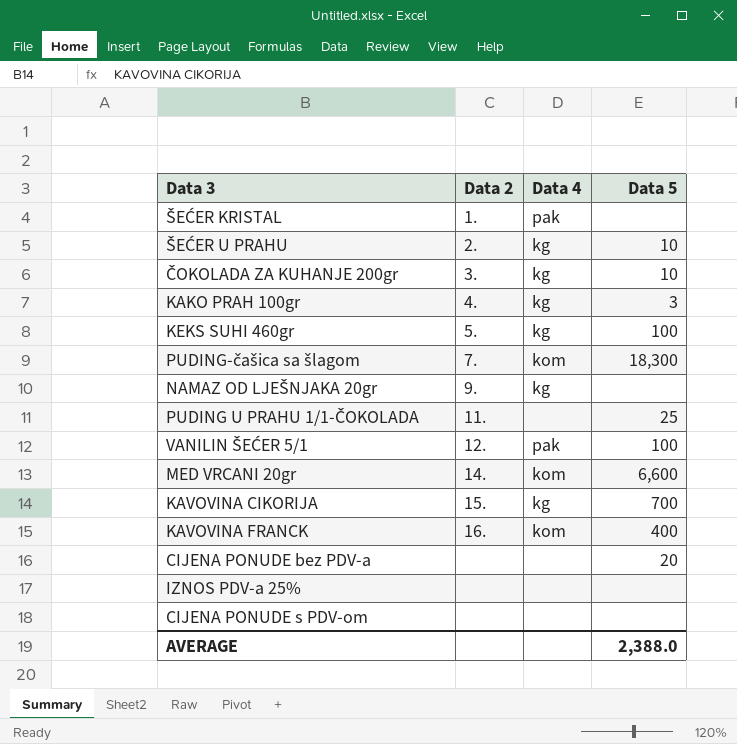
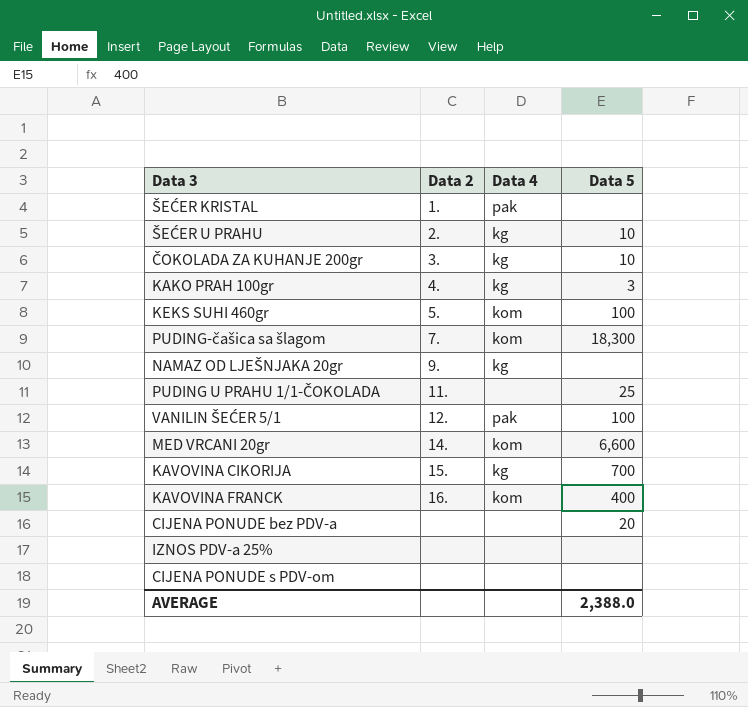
KEKS SUHI 460gr | Data 4: kg -> kom

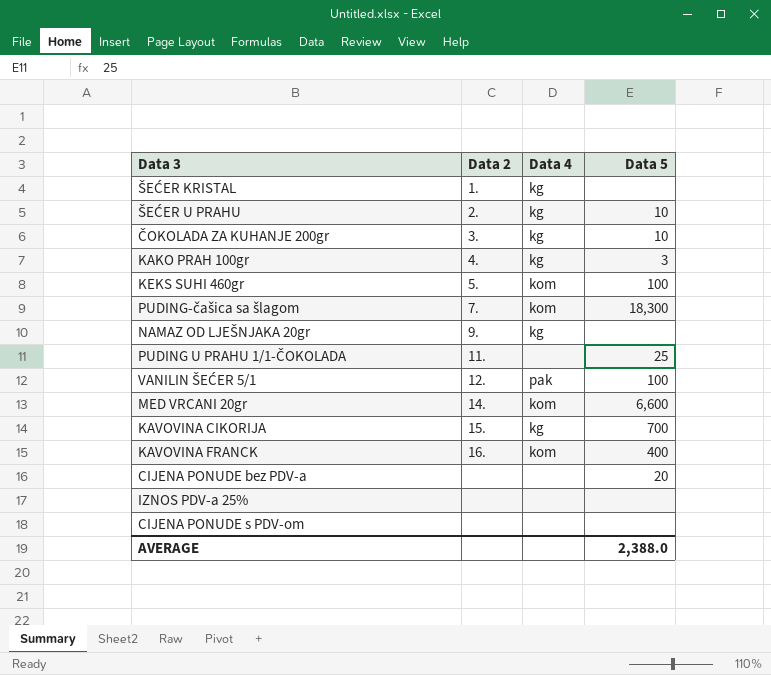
ŠEĆER KRISTAL | Data 4: pak -> kg

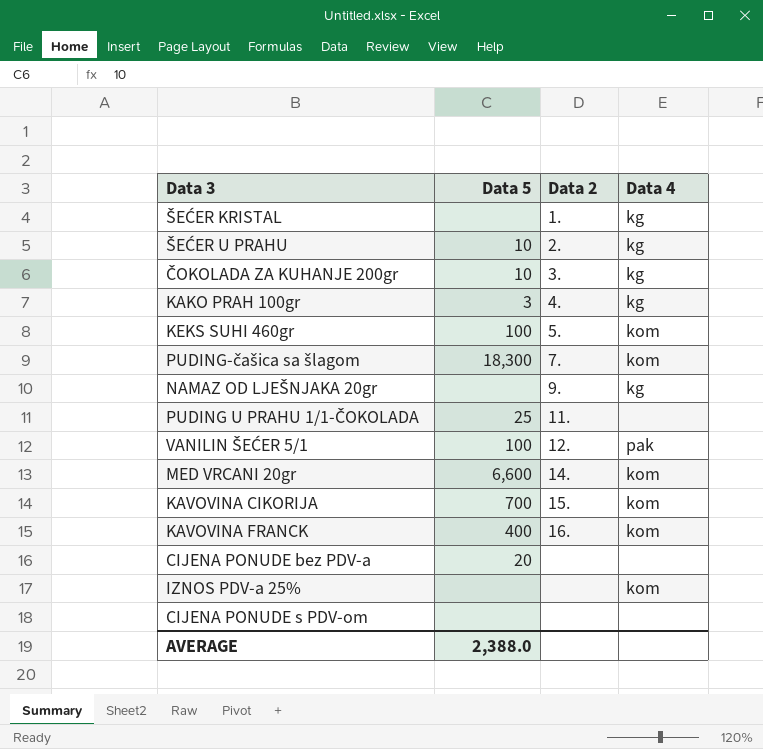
column Data 5 | position: 4 -> 2
KAVOVINA CIKORIJA | Data 4: kg -> kom
IZNOS PDV-a 25% | Data 4: none -> kom

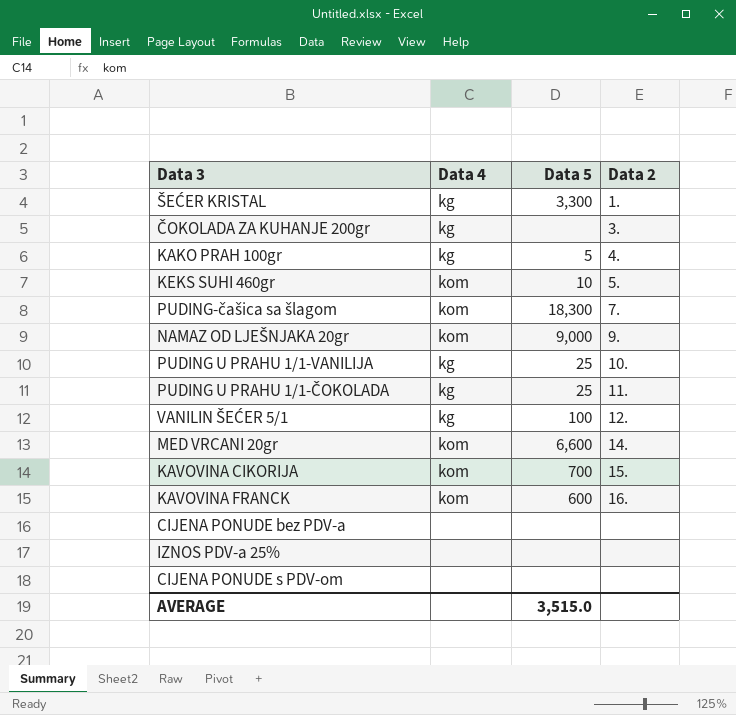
column Data 4 | position: 4 -> 2
row ŠEĆER U PRAHU: 10 | 2. | kg -> none
ŠEĆER KRISTAL | Data 5: none -> 3,300
ČOKOLADA ZA KUHANJE 200gr | Data 5: 10 -> none
KAKO PRAH 100gr | Data 5: 3 -> 5
KEKS SUHI 460gr | Data 5: 100 -> 10
NAMAZ OD LJEŠNJAKA 20gr | Data 4: kg -> kom
NAMAZ OD LJEŠNJAKA 20gr | Data 5: none -> 9,000
row PUDING U PRAHU 1/1-VANILIJA: none -> kg | 25 | 10.
PUDING U PRAHU 1/1-ČOKOLADA | Data 4: none -> kg
VANILIN ŠEĆER 5/1 | Data 4: pak -> kg
KAVOVINA FRANCK | Data 5: 400 -> 600
CIJENA PONUDE bez PDV-a | Data 5: 20 -> none
IZNOS PDV-a 25% | Data 4: kom -> none
AVERAGE | Data 5: 2,388.0 -> 3,515.0

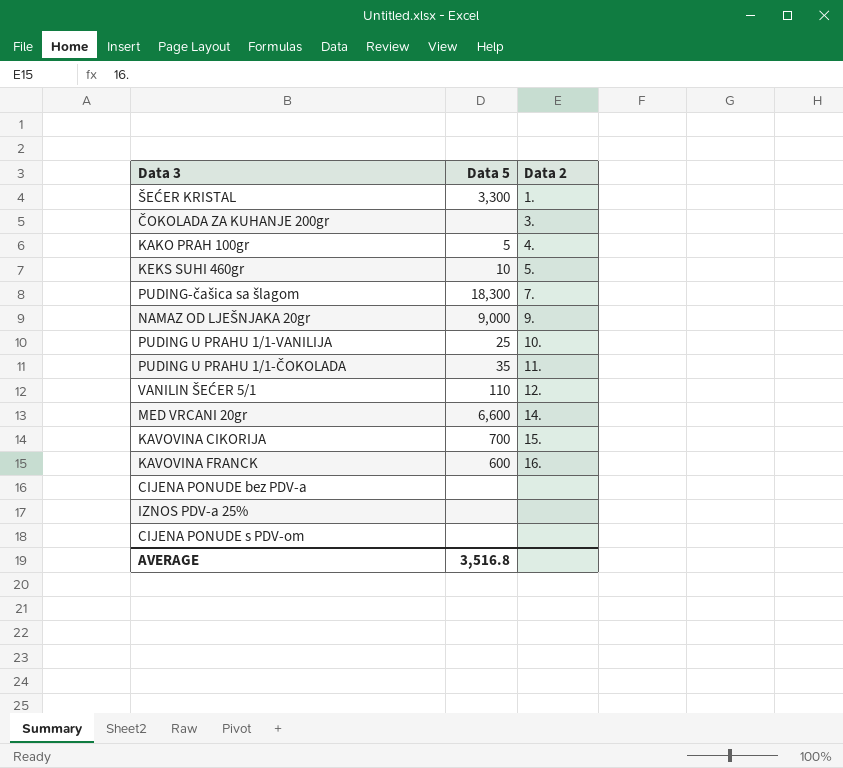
column Data 4 | position: 2 -> none
PUDING U PRAHU 1/1-ČOKOLADA | Data 5: 25 -> 35
VANILIN ŠEĆER 5/1 | Data 5: 100 -> 110
AVERAGE | Data 5: 3,515.0 -> 3,516.8

